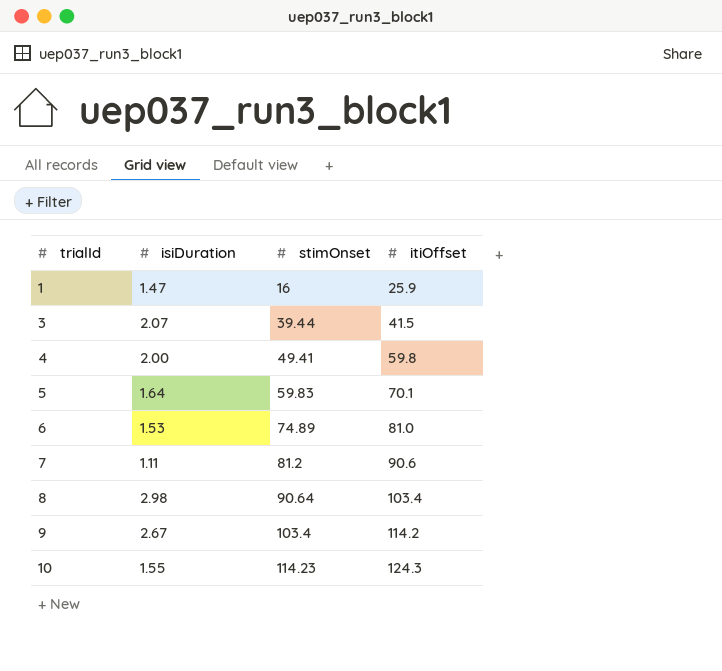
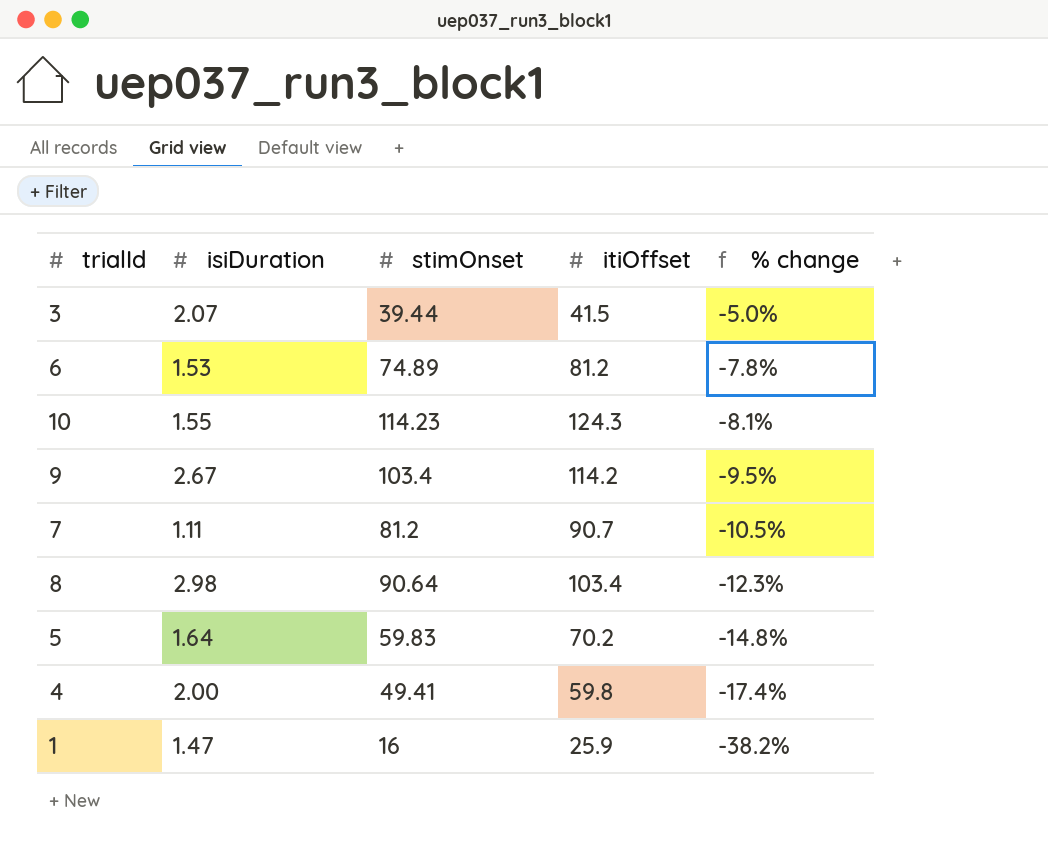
row order: trialId ascending -> % change descending
column % change | formula: none -> ([stimOnset] - [itiOffset]) / [itiOffset]
6 | itiOffset: 81.0 -> 81.2
7 | itiOffset: 90.6 -> 90.7
5 | itiOffset: 70.1 -> 70.2

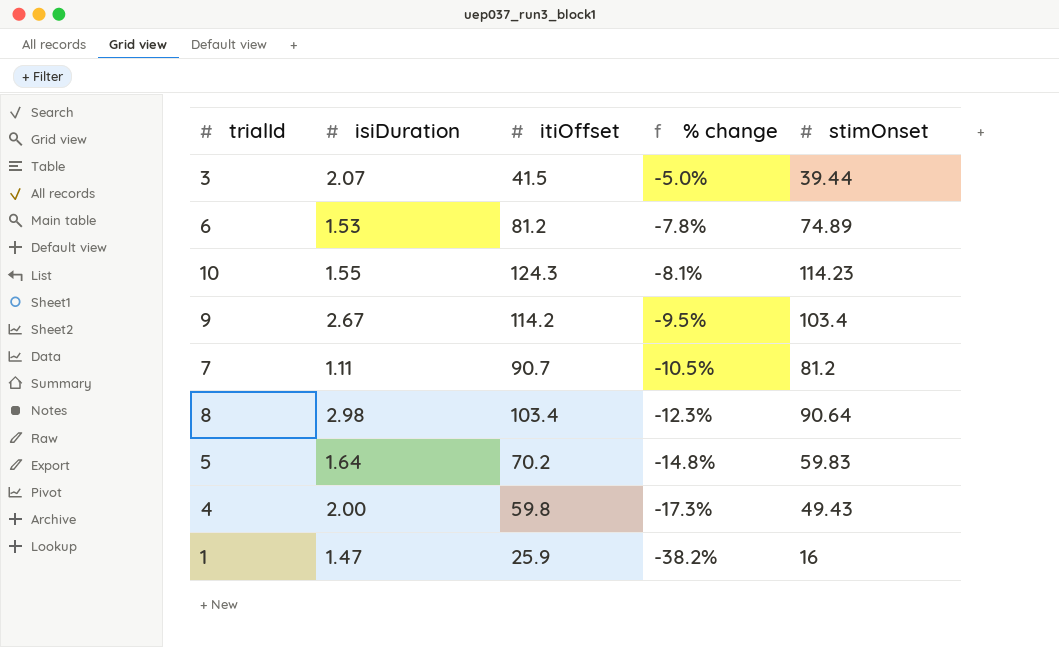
column stimOnset | position: 3 -> 5
4 | % change: -17.4% -> -17.3%
4 | stimOnset: 49.41 -> 49.43

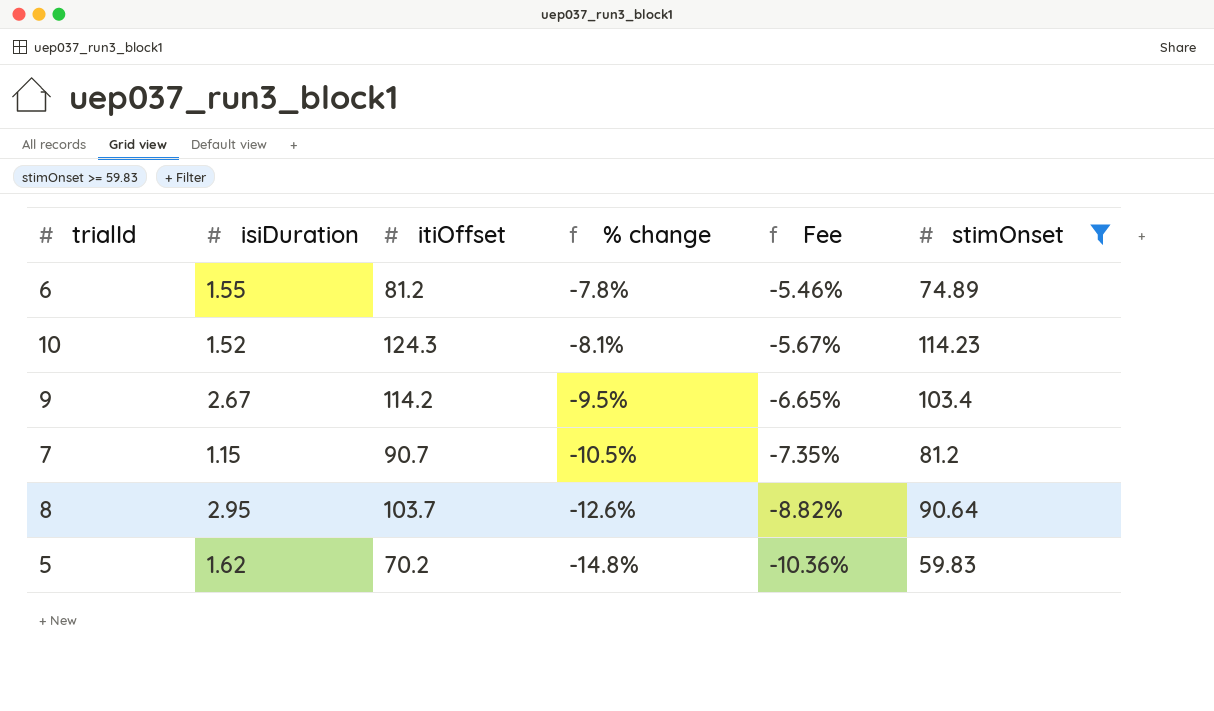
filter: none -> stimOnset >= 59.83
column Fee | formula: none -> [% change] * 0.7
6 | isiDuration: 1.53 -> 1.55
10 | isiDuration: 1.55 -> 1.52
7 | isiDuration: 1.11 -> 1.15
8 | isiDuration: 2.98 -> 2.95
8 | itiOffset: 103.4 -> 103.7
8 | % change: -12.3% -> -12.6%
5 | isiDuration: 1.64 -> 1.62

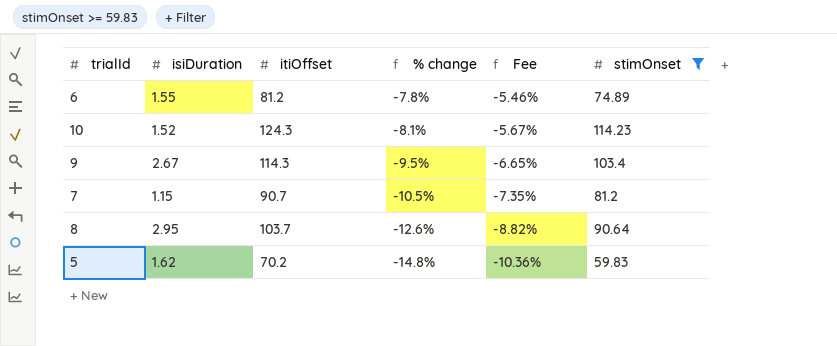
9 | itiOffset: 114.2 -> 114.3

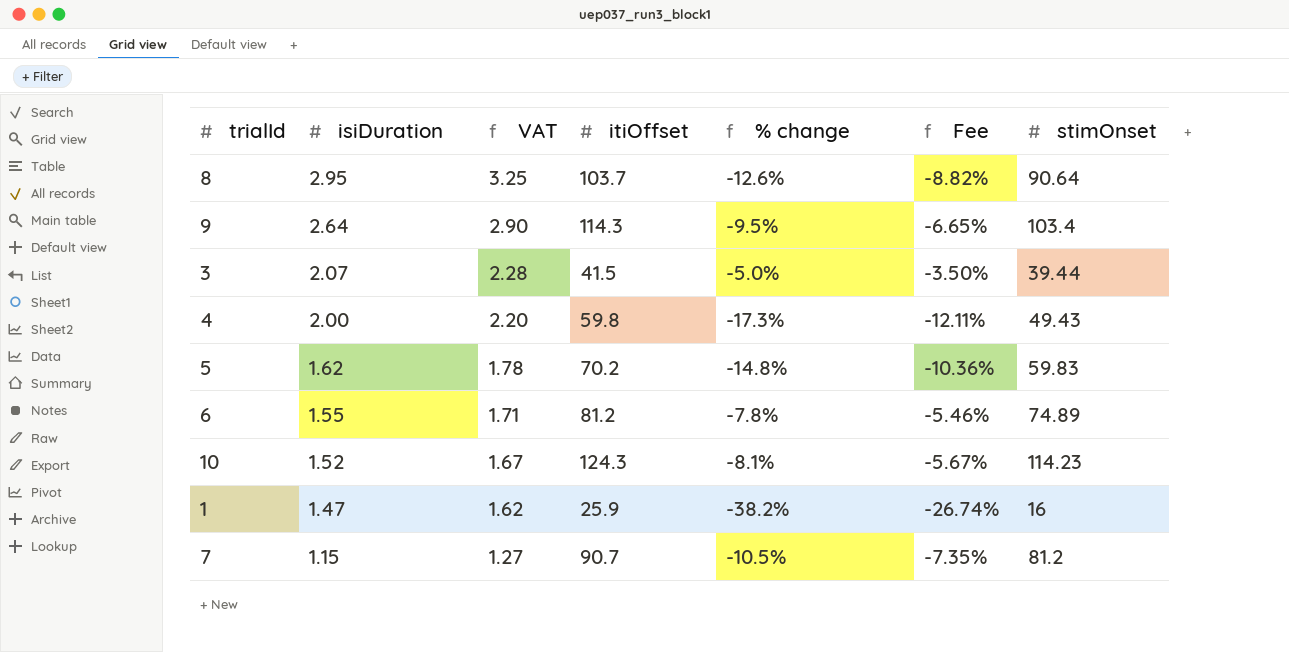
filter: stimOnset >= 59.83 -> none
row order: % change descending -> isiDuration descending
column VAT | formula: none -> [isiDuration] * 1.1
9 | isiDuration: 2.67 -> 2.64

